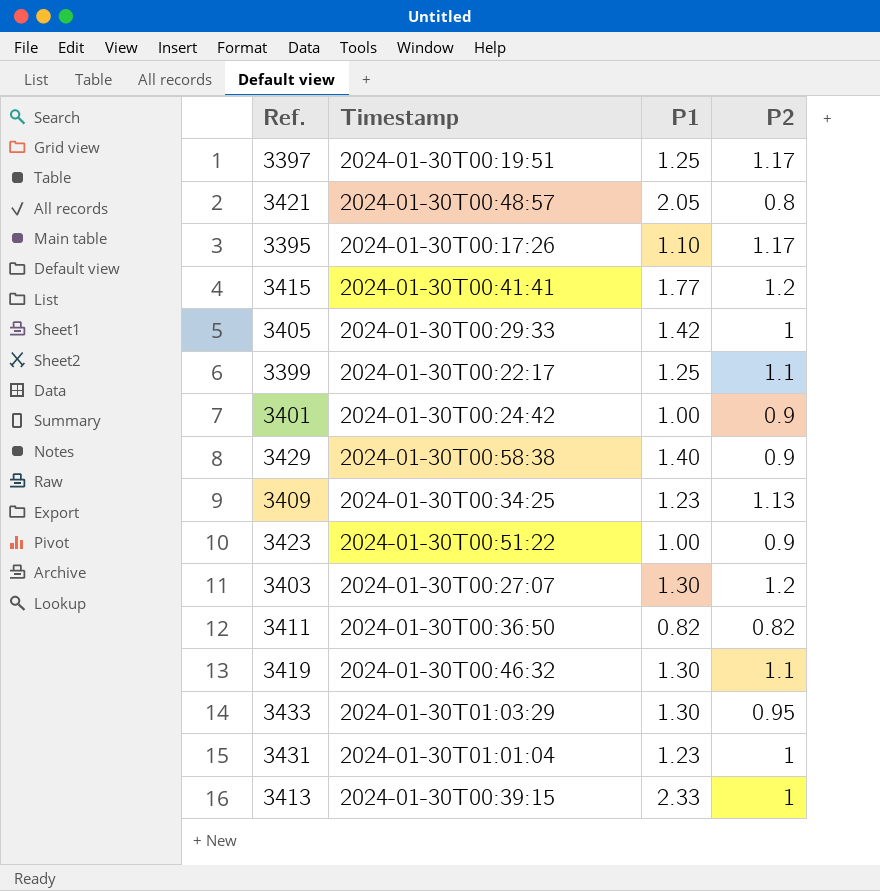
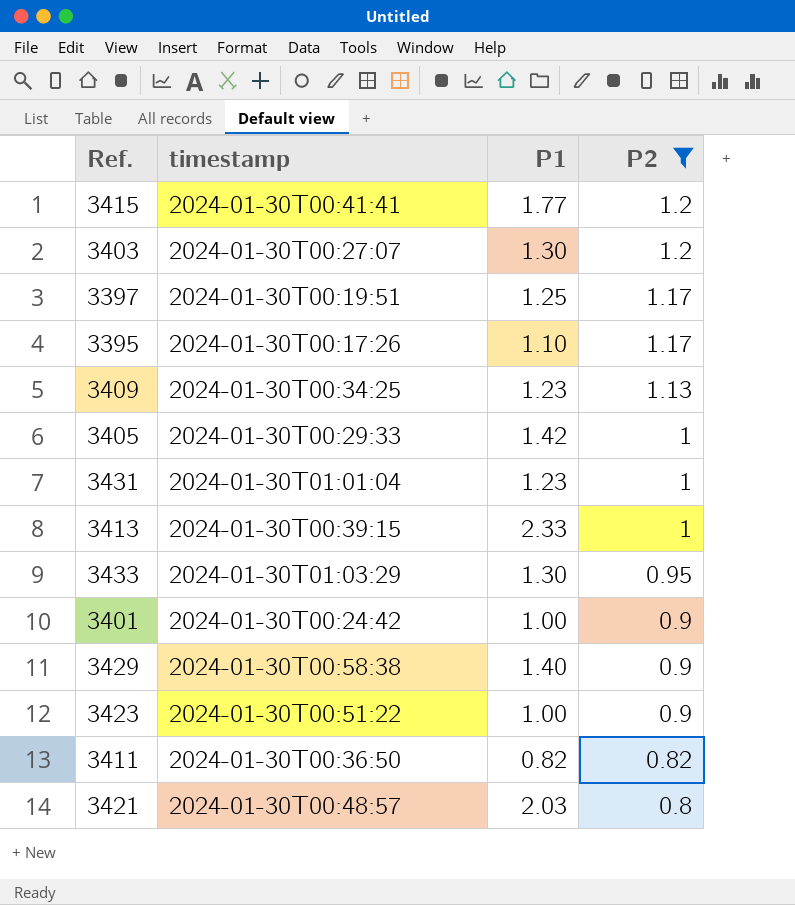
filter: none -> P2 != 1.1
row order: none -> P2 descending
column name: Timestamp -> timestamp
3421 | P1: 2.05 -> 2.03

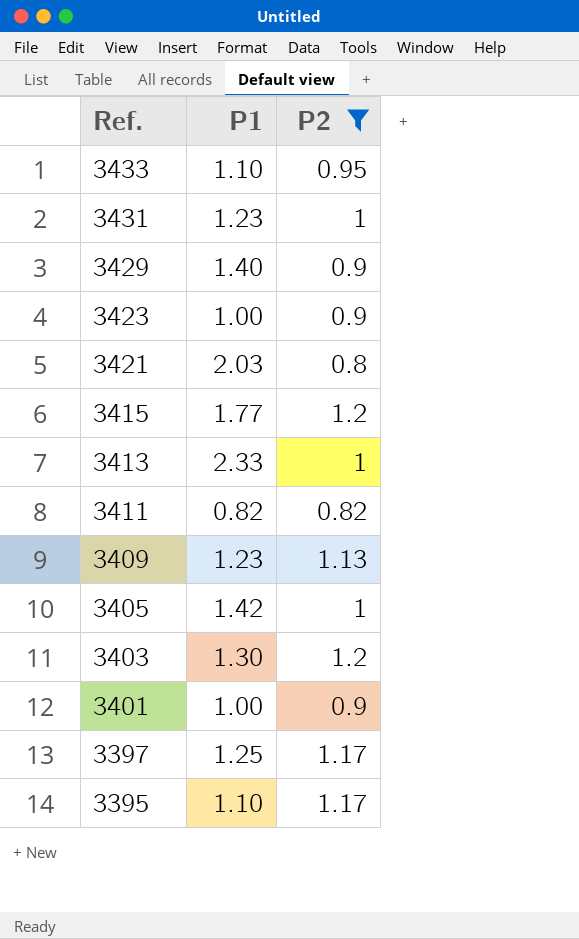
row order: P2 descending -> Ref. descending
column timestamp | position: 2 -> none
3433 | P1: 1.30 -> 1.10

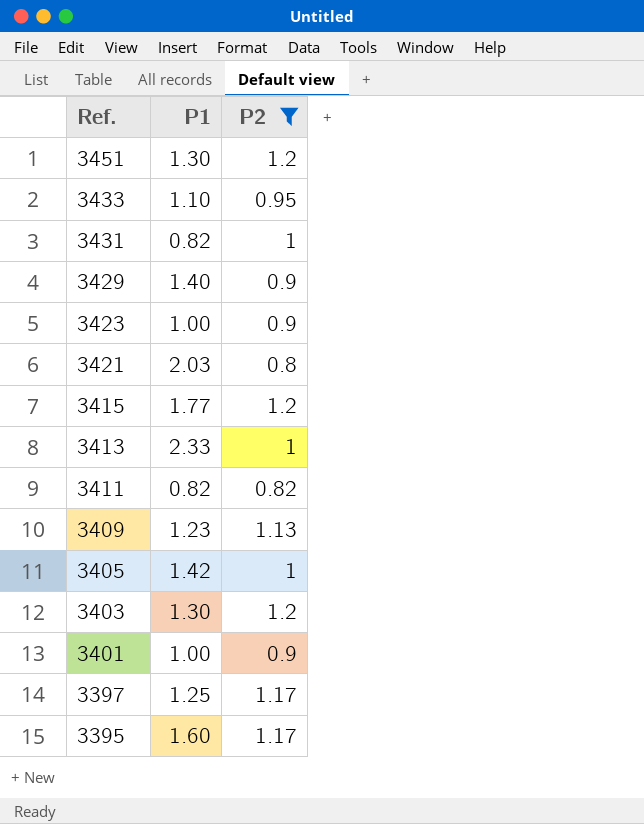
row 3451: none -> 1.30 | 1.2
3431 | P1: 1.23 -> 0.82
3395 | P1: 1.10 -> 1.60

